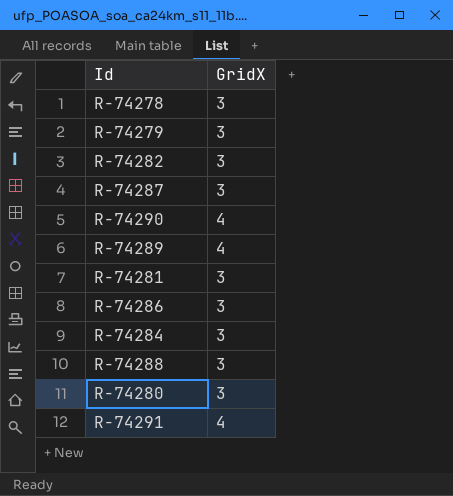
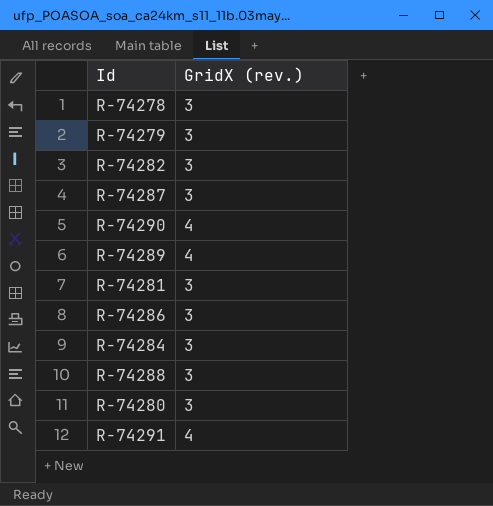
column name: GridX -> GridX (rev.)

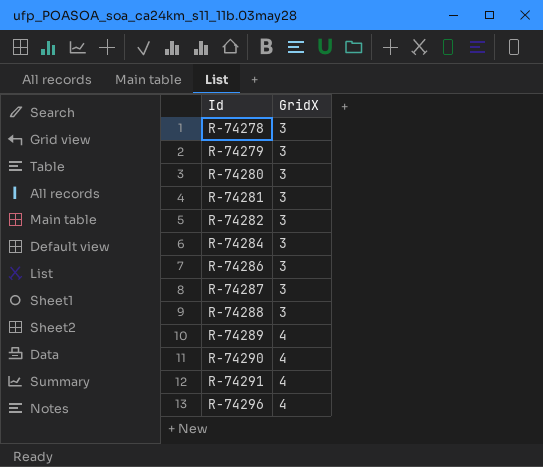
row order: none -> Id ascending
column name: GridX (rev.) -> GridX
row R-74296: none -> 4

